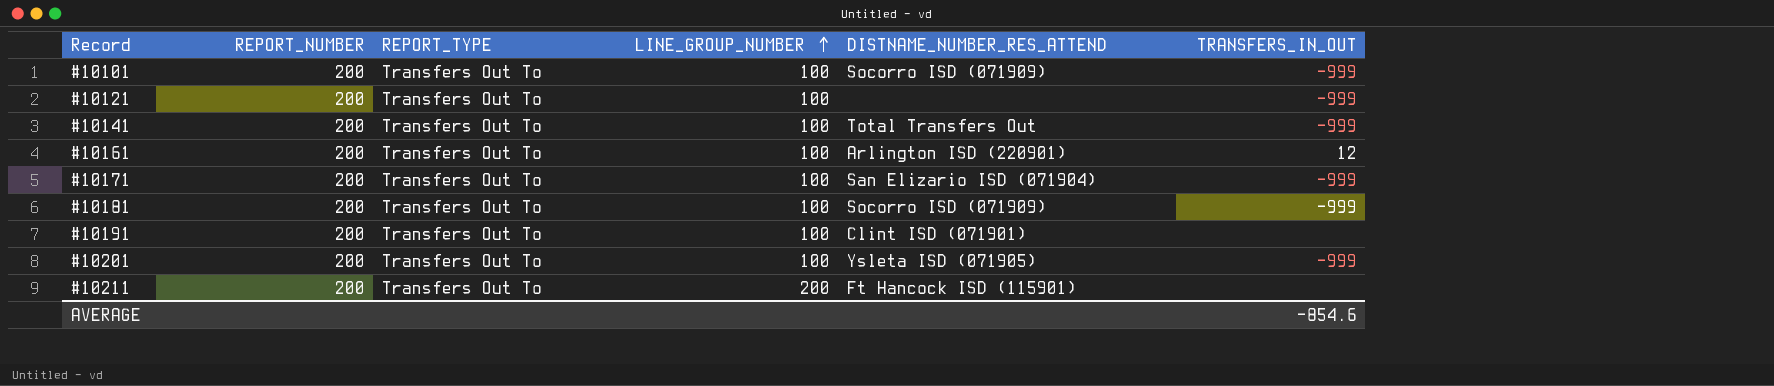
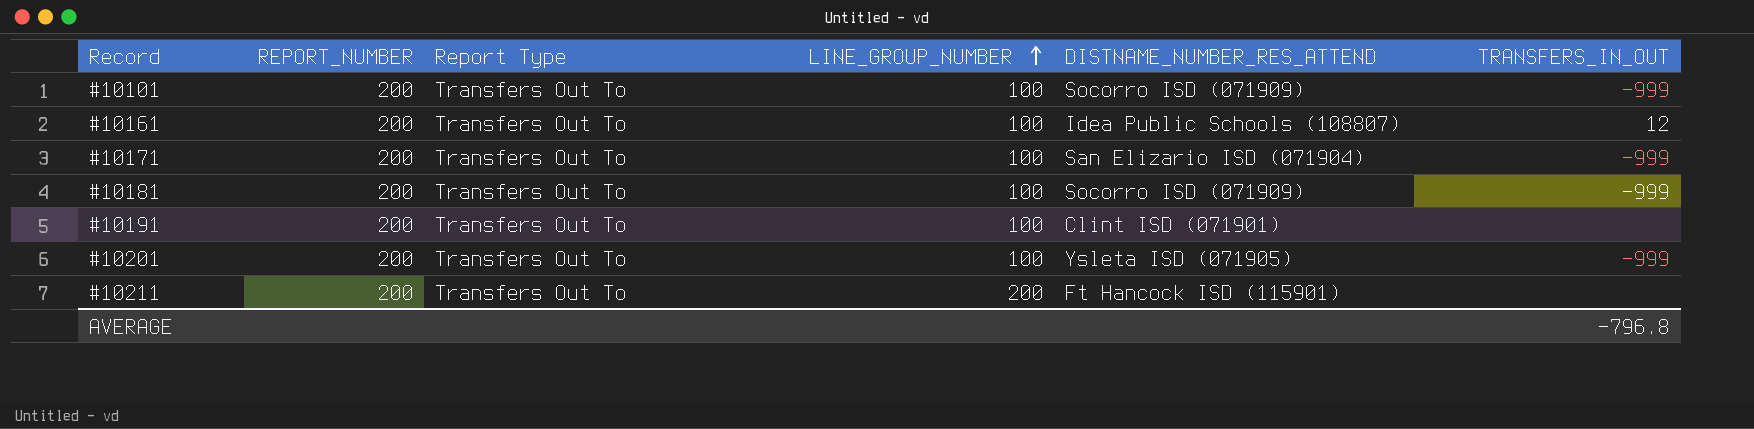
column name: REPORT_TYPE -> Report Type
row #10121: 200 | Transfers Out To | 100 | none | -999 -> none
row #10141: 200 | Transfers Out To | 100 | Total Transfers Out | -999 -> none
#10161 | DISTNAME_NUMBER_RES_ATTEND: Arlington ISD (220901) -> Idea Public Schools (108807)
AVERAGE | TRANSFERS_IN_OUT: -854.6 -> -796.8

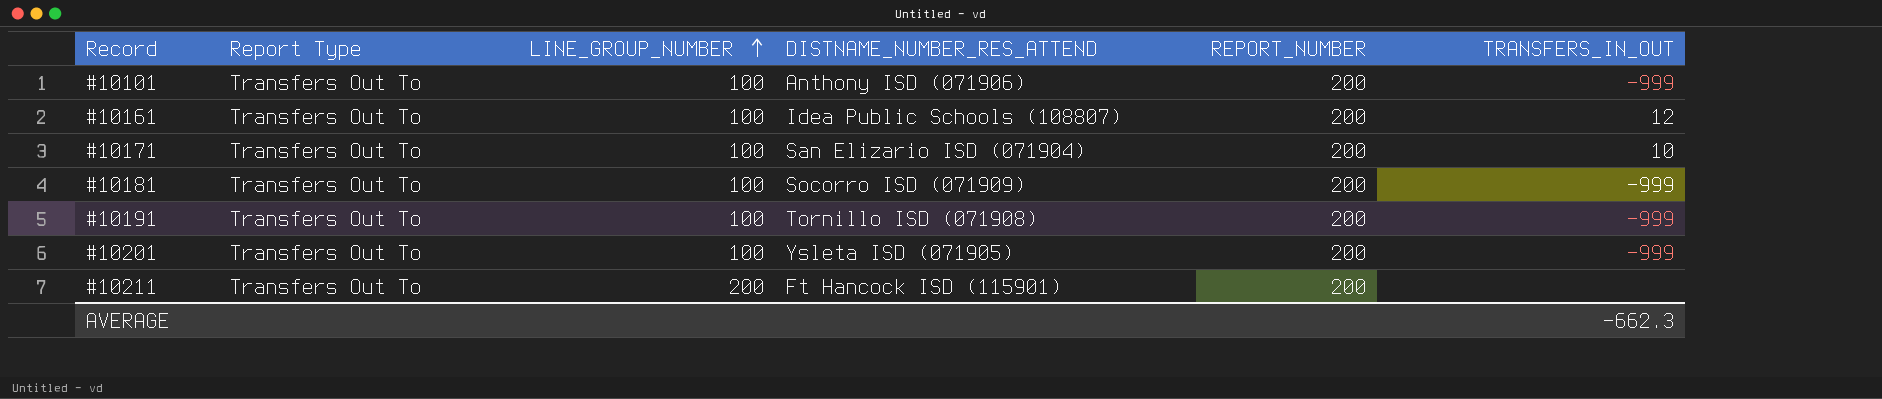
column REPORT_NUMBER | position: 2 -> 5
#10101 | DISTNAME_NUMBER_RES_ATTEND: Socorro ISD (071909) -> Anthony ISD (071906)
#10171 | TRANSFERS_IN_OUT: -999 -> 10
#10191 | DISTNAME_NUMBER_RES_ATTEND: Clint ISD (071901) -> Tornillo ISD (071908)
#10191 | TRANSFERS_IN_OUT: none -> -999
AVERAGE | TRANSFERS_IN_OUT: -796.8 -> -662.3

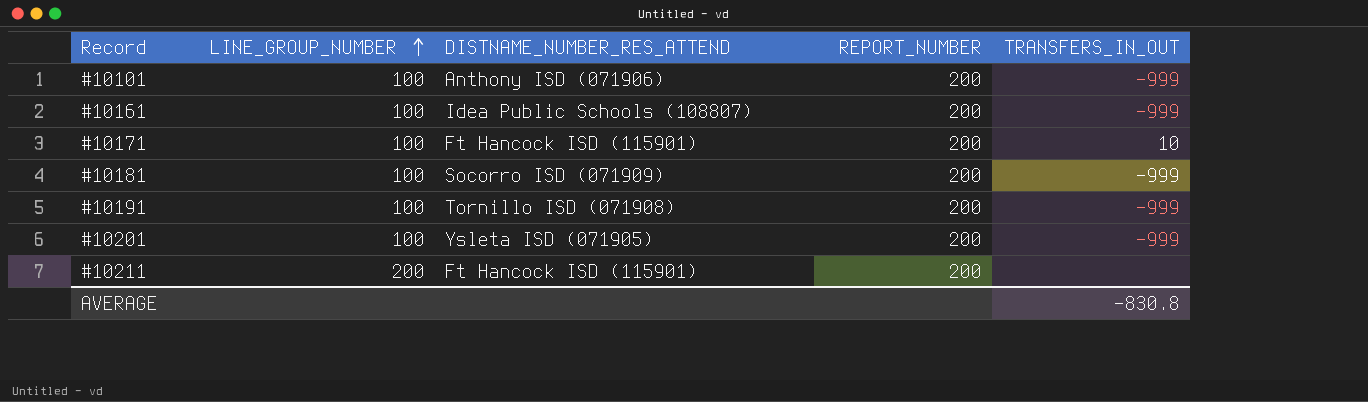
column Report Type | position: 2 -> none
#10161 | TRANSFERS_IN_OUT: 12 -> -999
#10171 | DISTNAME_NUMBER_RES_ATTEND: San Elizario ISD (071904) -> Ft Hancock ISD (115901)
AVERAGE | TRANSFERS_IN_OUT: -662.3 -> -830.8

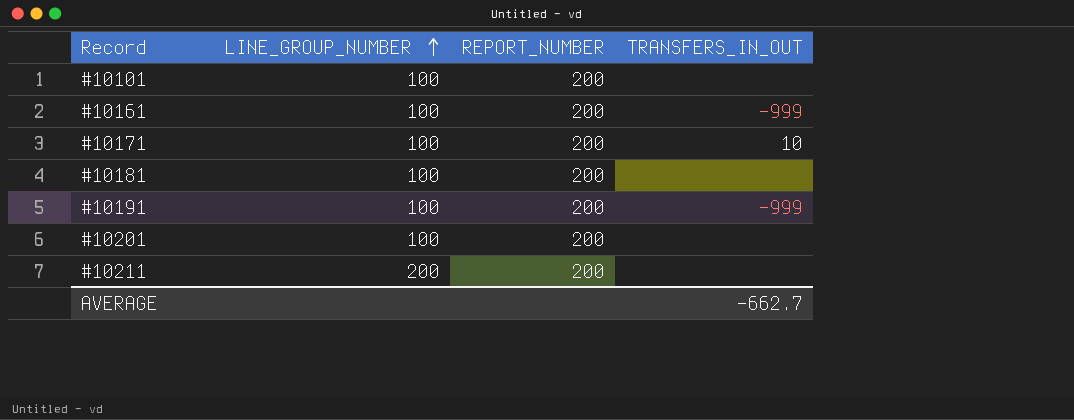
column DISTNAME_NUMBER_RES_ATTEND | position: 3 -> none
#10101 | TRANSFERS_IN_OUT: -999 -> none
#10181 | TRANSFERS_IN_OUT: -999 -> none
#10201 | TRANSFERS_IN_OUT: -999 -> none
AVERAGE | TRANSFERS_IN_OUT: -830.8 -> -662.7

